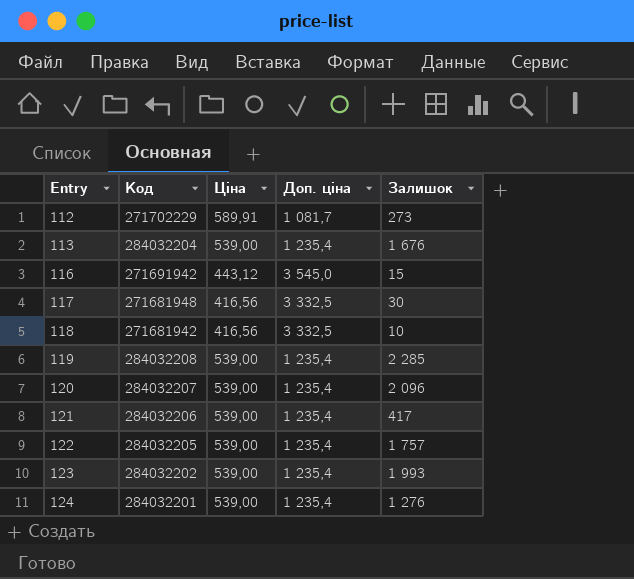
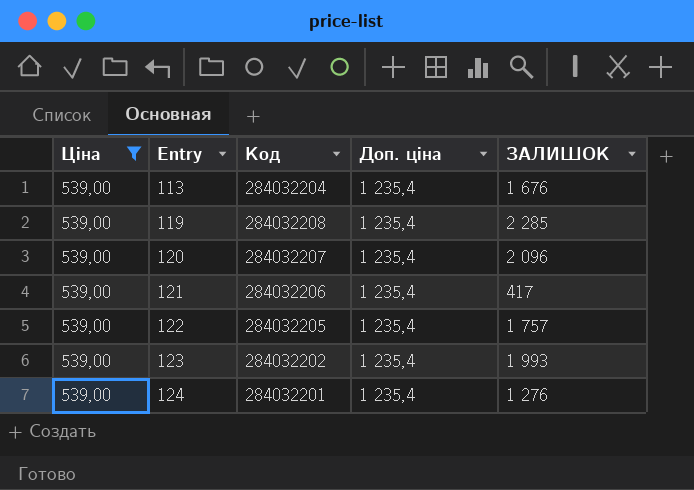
filter: none -> Ціна = 539,00
column Ціна | position: 3 -> 1
column name: Залишок -> ЗАЛИШОК

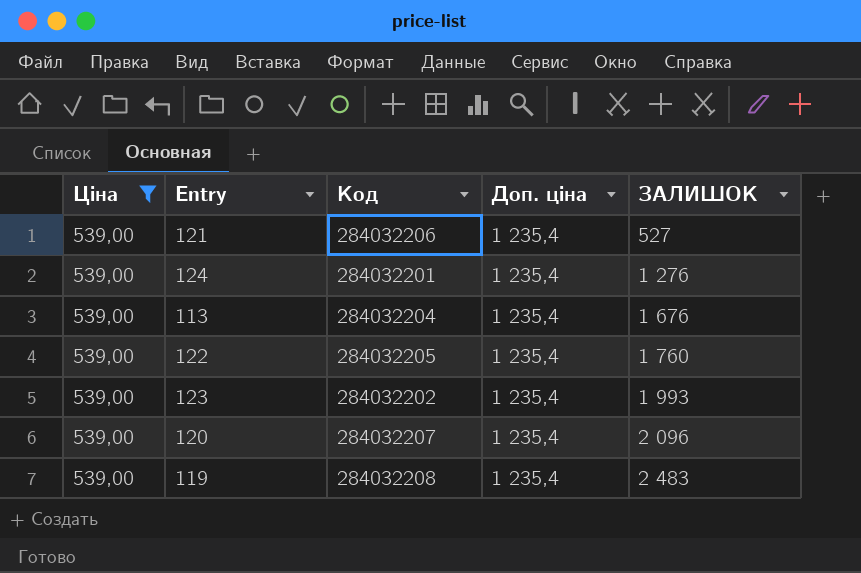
row order: Entry ascending -> ЗАЛИШОК ascending
121 | ЗАЛИШОК: 417 -> 527
122 | ЗАЛИШОК: 1 757 -> 1 760
119 | ЗАЛИШОК: 2 285 -> 2 483

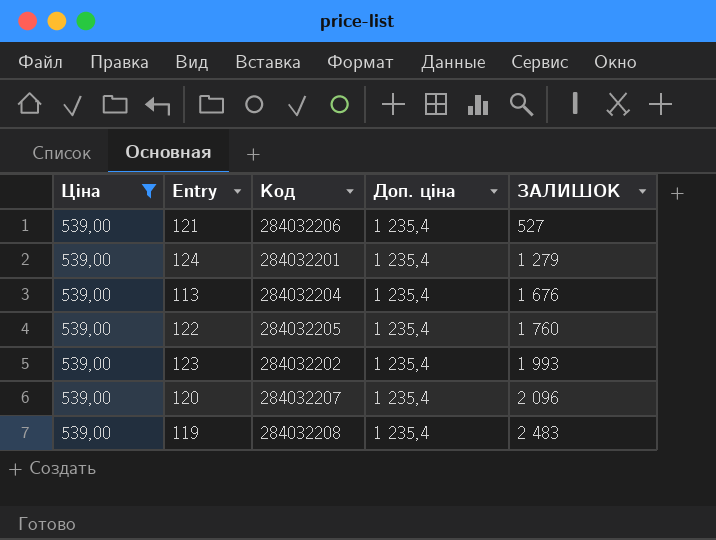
124 | ЗАЛИШОК: 1 276 -> 1 279

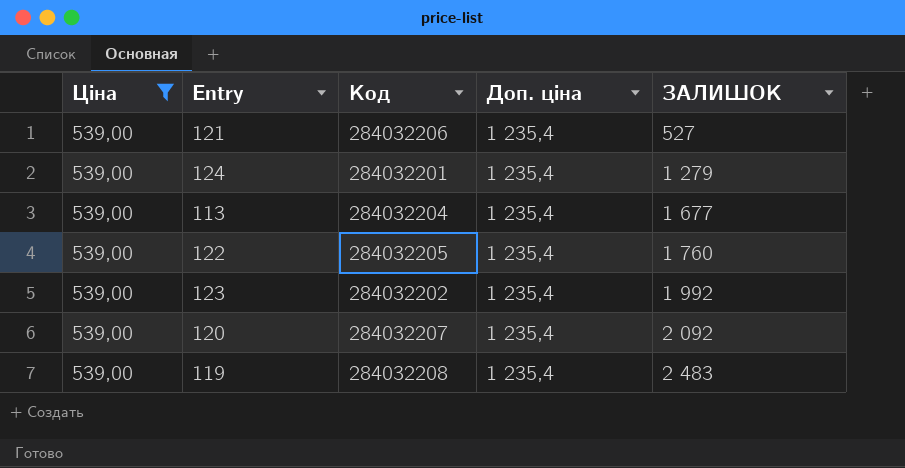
113 | ЗАЛИШОК: 1 676 -> 1 677
123 | ЗАЛИШОК: 1 993 -> 1 992
120 | ЗАЛИШОК: 2 096 -> 2 092

